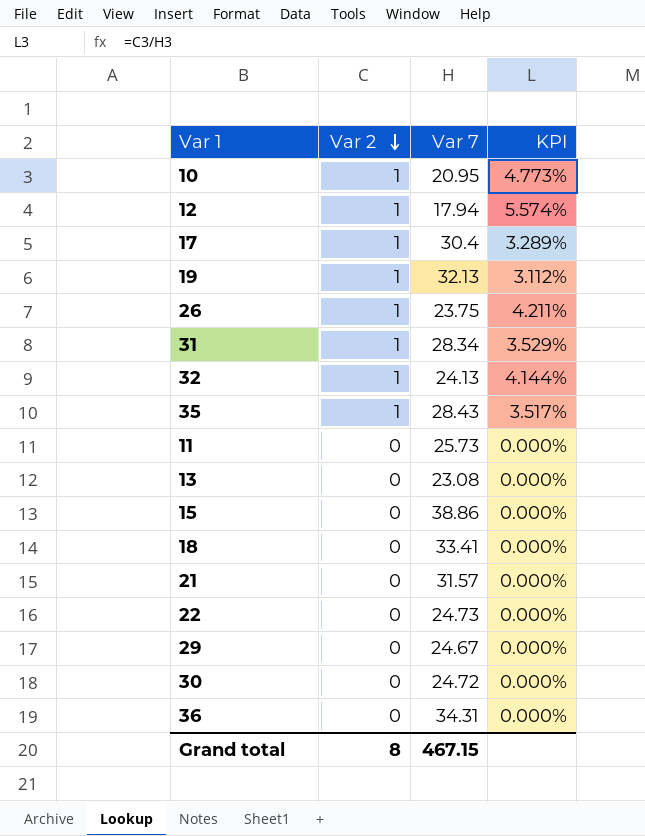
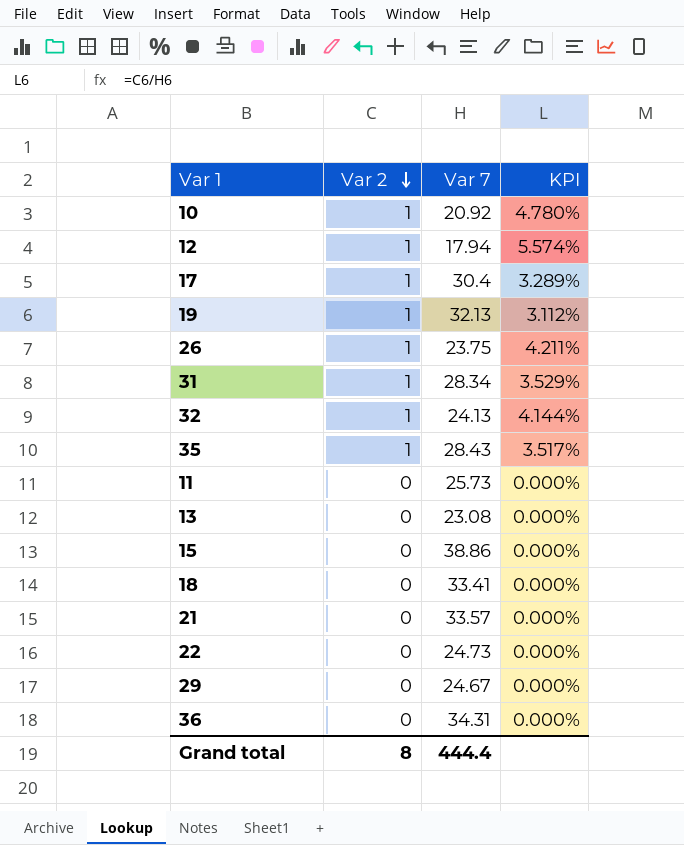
row 30: 0 | 24.72 | 0.000% -> none
10 | Var 7: 20.95 -> 20.92
10 | KPI: 4.773% -> 4.780%
21 | Var 7: 31.57 -> 33.57
Grand total | Var 7: 467.15 -> 444.4

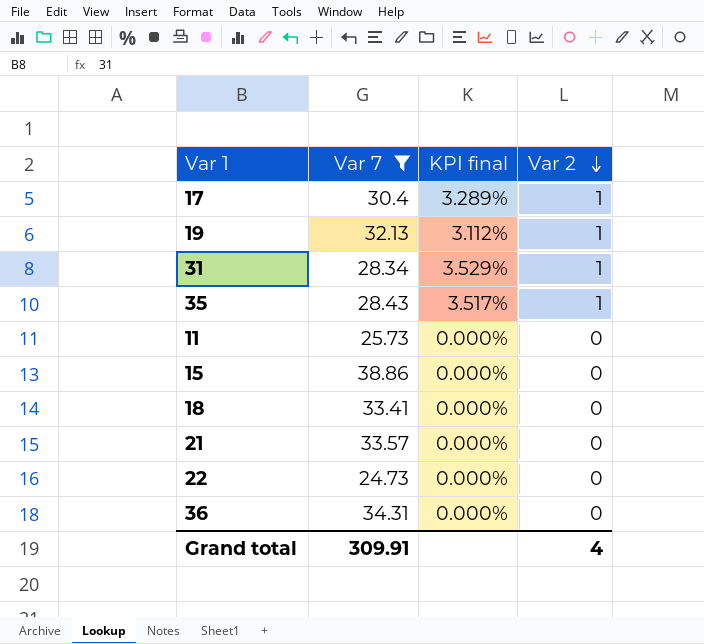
filter: none -> Var 7 >= 24.73
column name: KPI -> KPI final
column Var 2 | position: 2 -> 4
Grand total | Var 7: 444.4 -> 309.91
Grand total | Var 2: 8 -> 4

